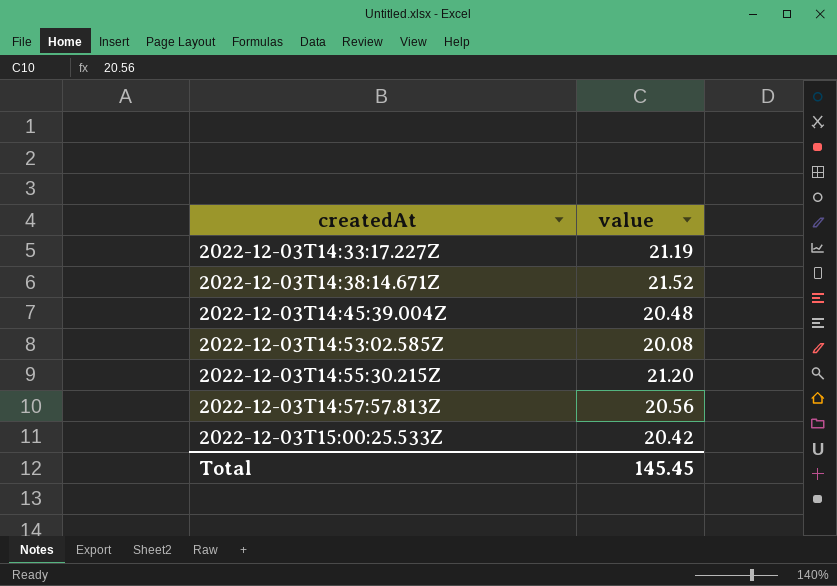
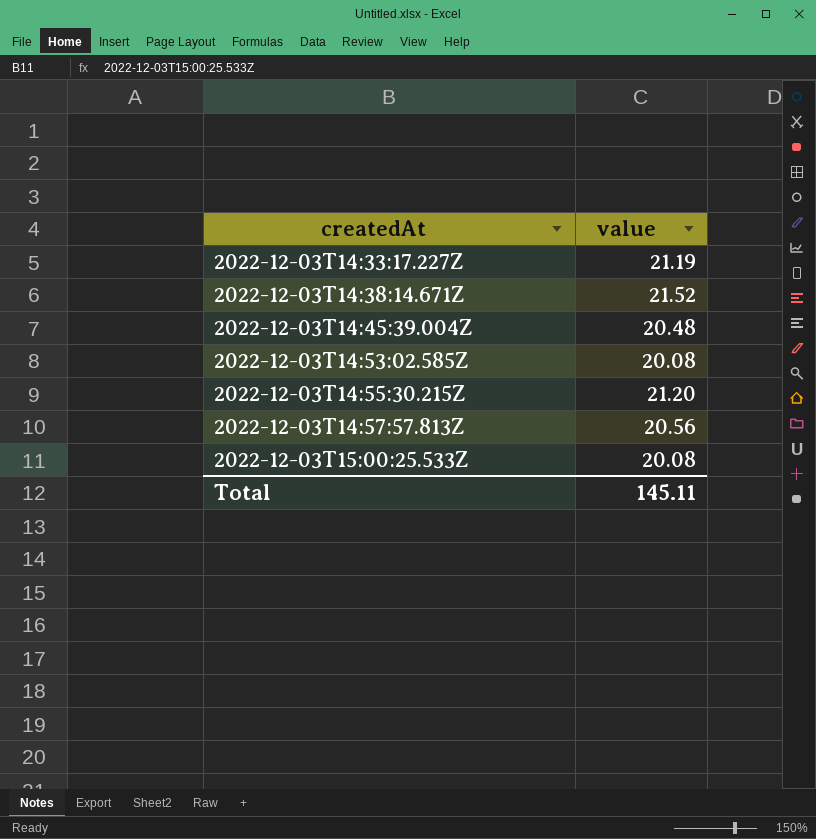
2022-12-03T15:00:25.533Z | value: 20.42 -> 20.08
Total | value: 145.45 -> 145.11

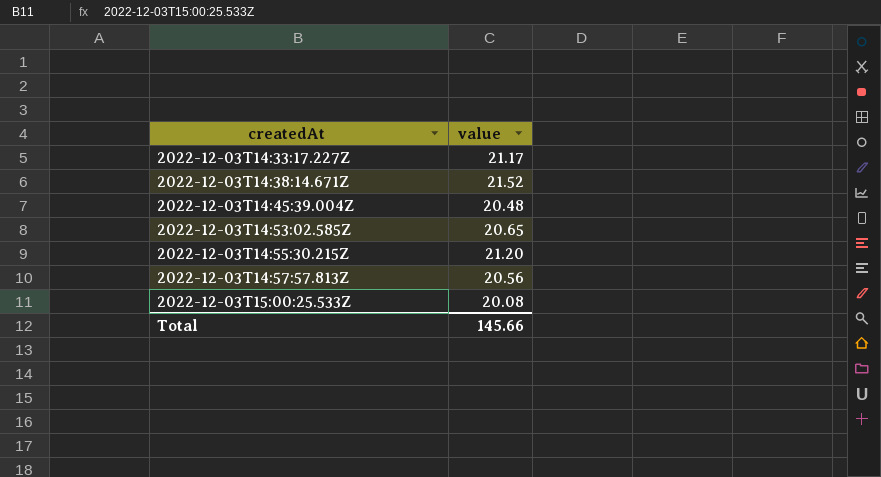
2022-12-03T14:33:17.227Z | value: 21.19 -> 21.17
2022-12-03T14:53:02.585Z | value: 20.08 -> 20.65
Total | value: 145.11 -> 145.66

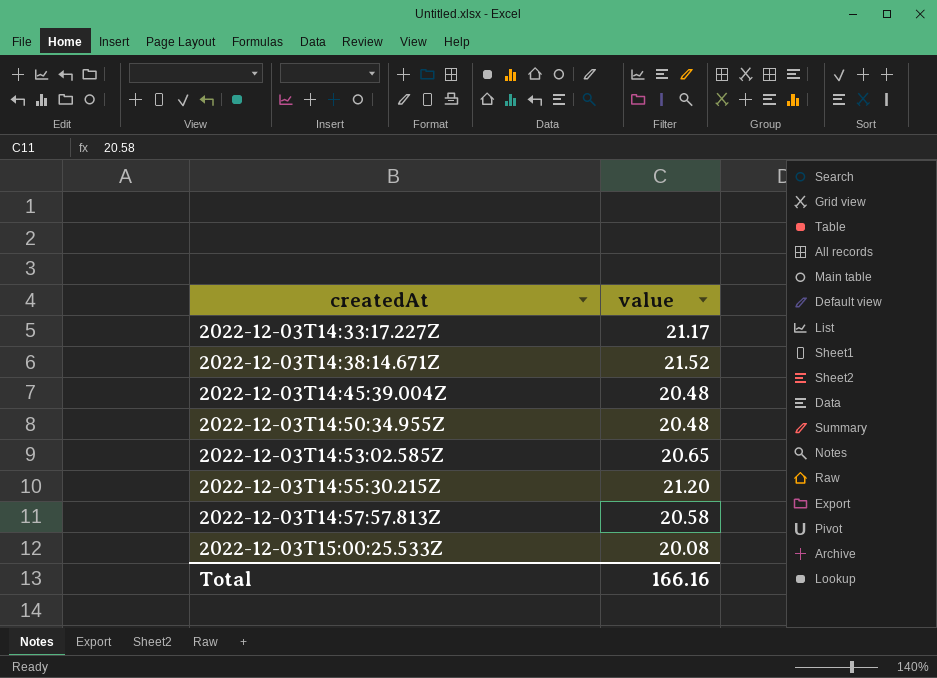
row 2022-12-03T14:50:34.955Z: none -> 20.48
2022-12-03T14:57:57.813Z | value: 20.56 -> 20.58
Total | value: 145.66 -> 166.16

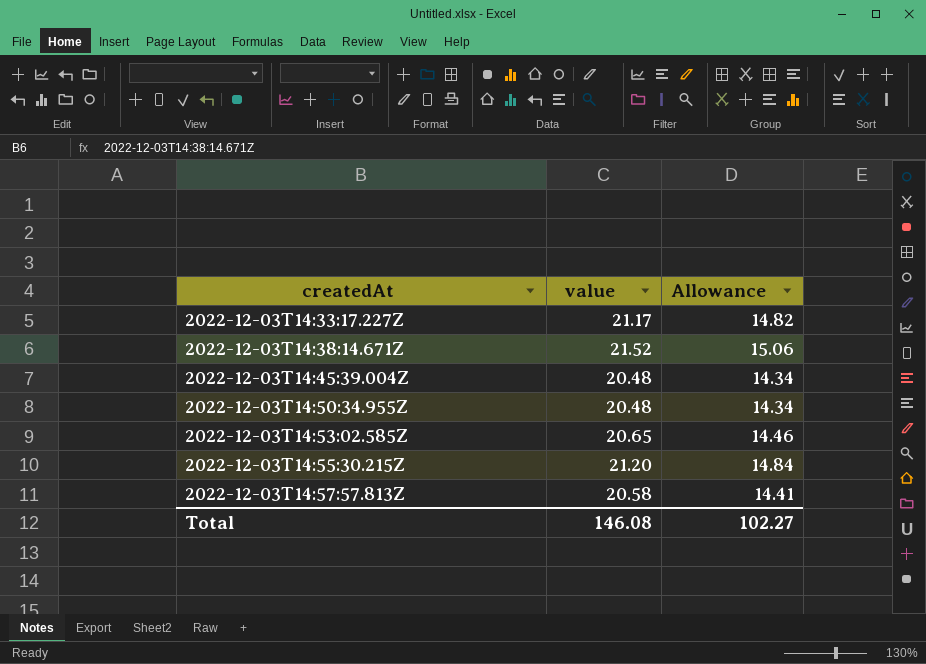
column Allowance | formula: none -> [value] * 0.7
row 2022-12-03T15:00:25.533Z: 20.08 -> none
Total | value: 166.16 -> 146.08

